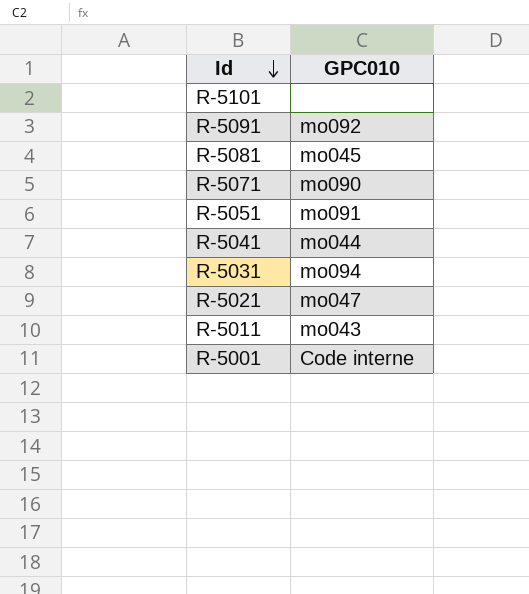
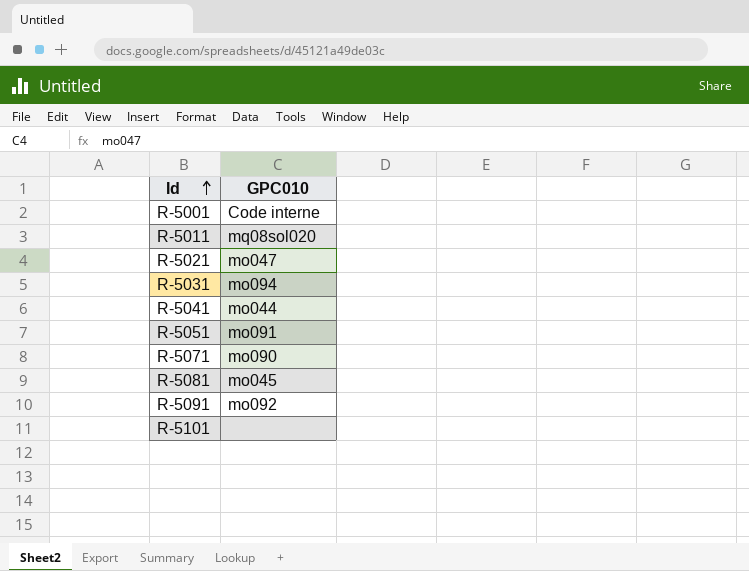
row order: Id descending -> Id ascending
R-5011 | GPC010: mo043 -> mq08sol020

